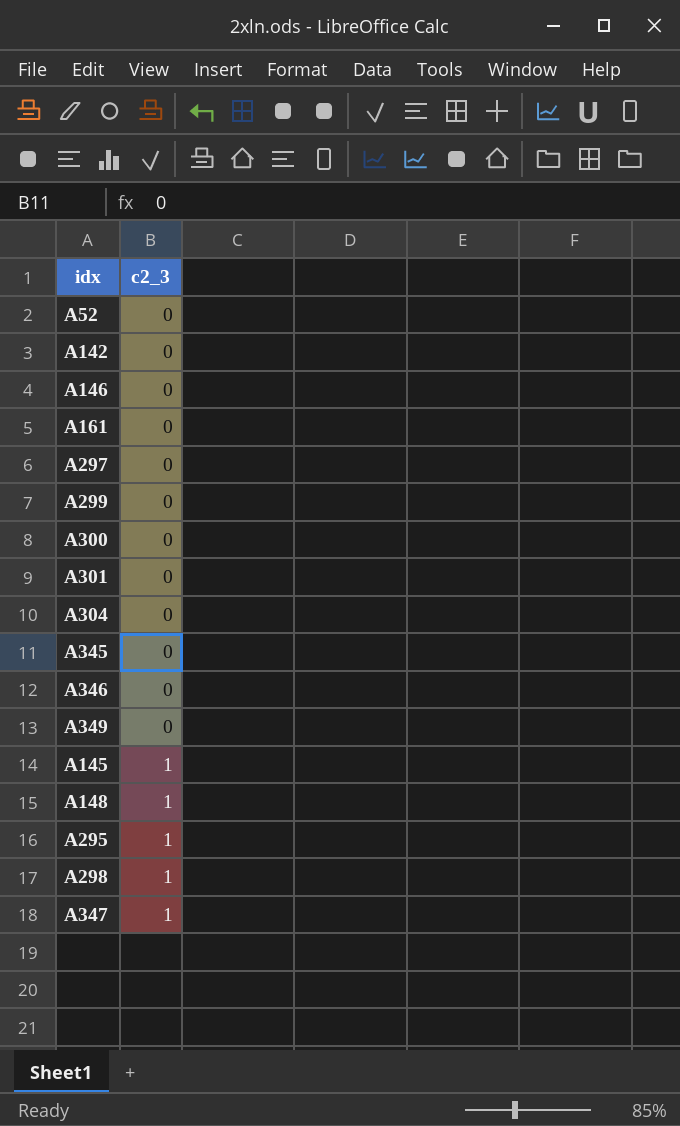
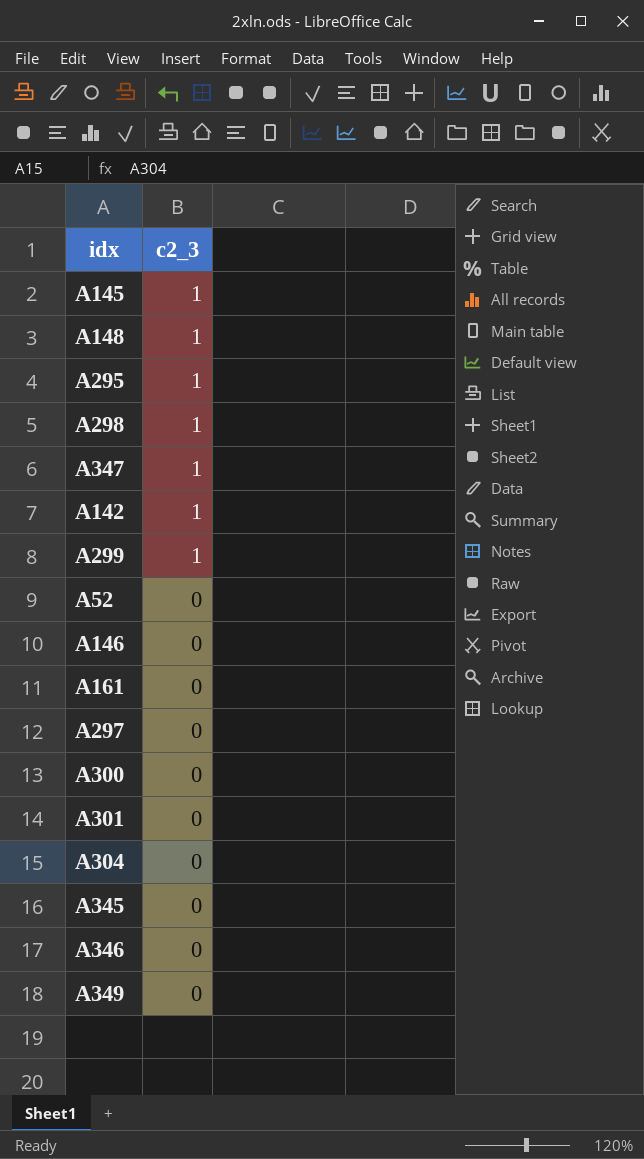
row order: c2_3 ascending -> c2_3 descending
A142 | c2_3: 0 -> 1
A299 | c2_3: 0 -> 1

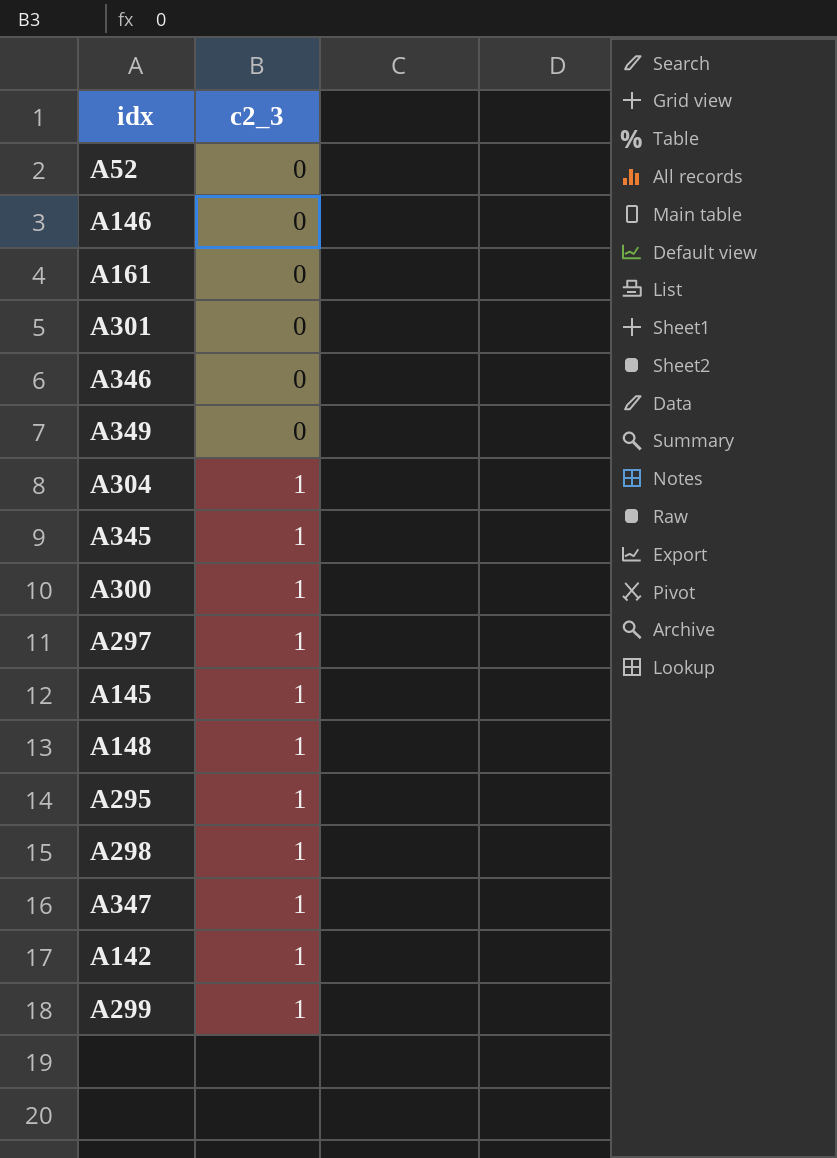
row order: c2_3 descending -> c2_3 ascending
A304 | c2_3: 0 -> 1
A345 | c2_3: 0 -> 1
A300 | c2_3: 0 -> 1
A297 | c2_3: 0 -> 1

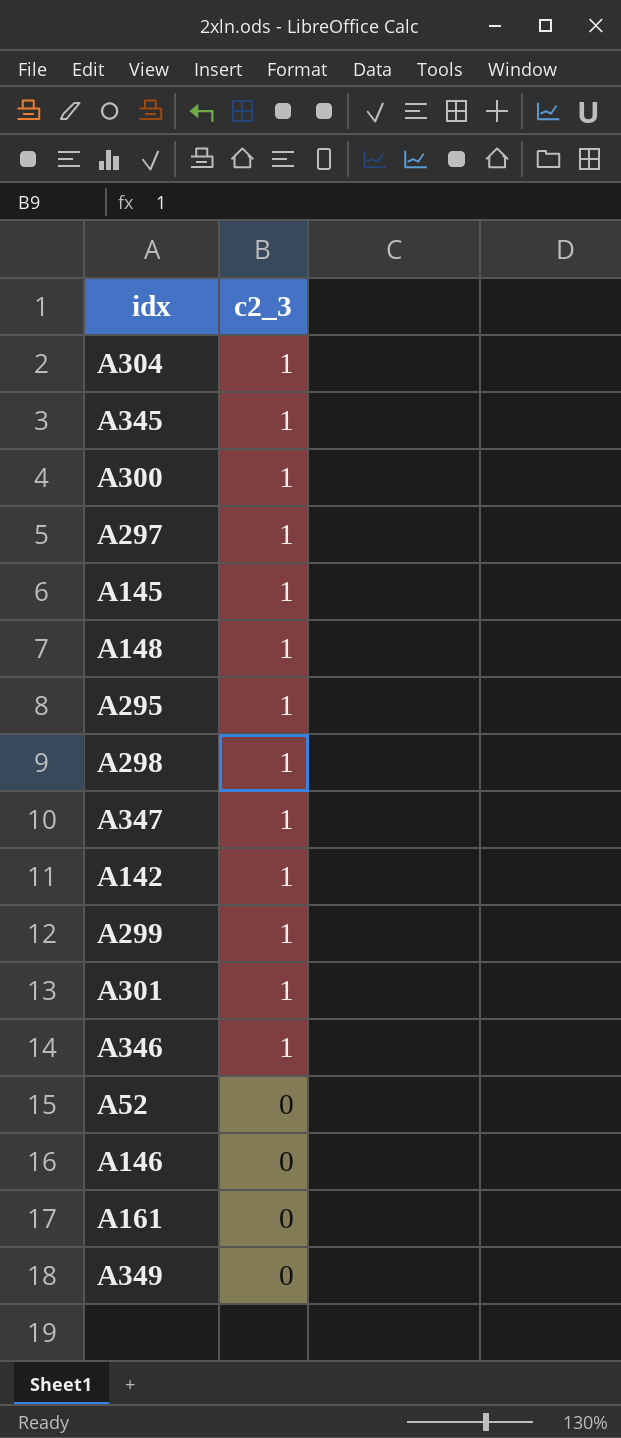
row order: c2_3 ascending -> c2_3 descending
A301 | c2_3: 0 -> 1
A346 | c2_3: 0 -> 1

